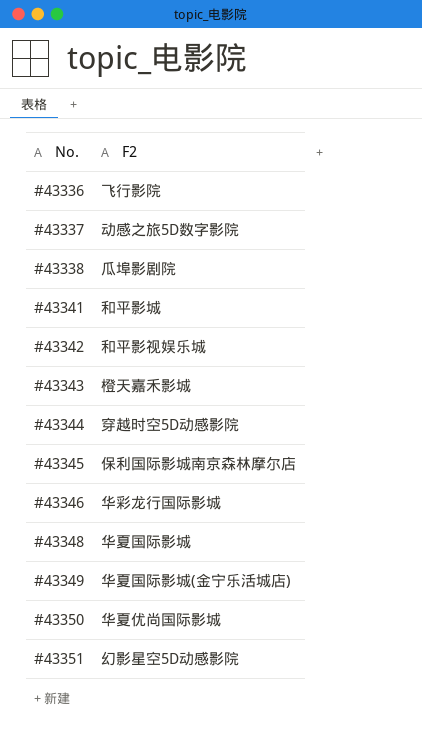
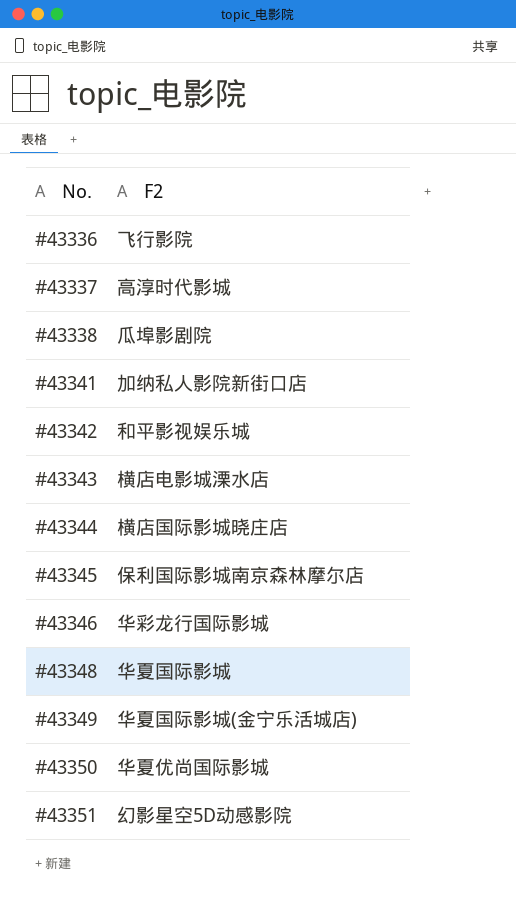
#43337 | F2: 动感之旅5D数字影院 -> 高淳时代影城
#43341 | F2: 和平影城 -> 加纳私人影院新街口店
#43343 | F2: 橙天嘉禾影城 -> 横店电影城溧水店
#43344 | F2: 穿越时空5D动感影院 -> 横店国际影城晓庄店

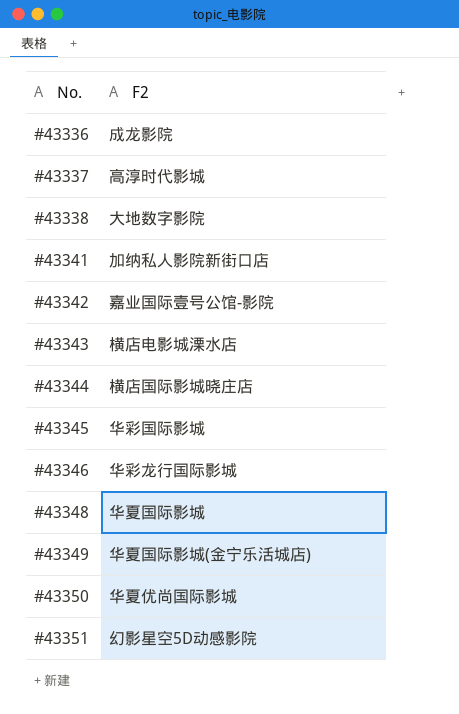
#43336 | F2: 飞行影院 -> 成龙影院
#43338 | F2: 瓜埠影剧院 -> 大地数字影院
#43342 | F2: 和平影视娱乐城 -> 嘉业国际壹号公馆-影院
#43345 | F2: 保利国际影城南京森林摩尔店 -> 华彩国际影城

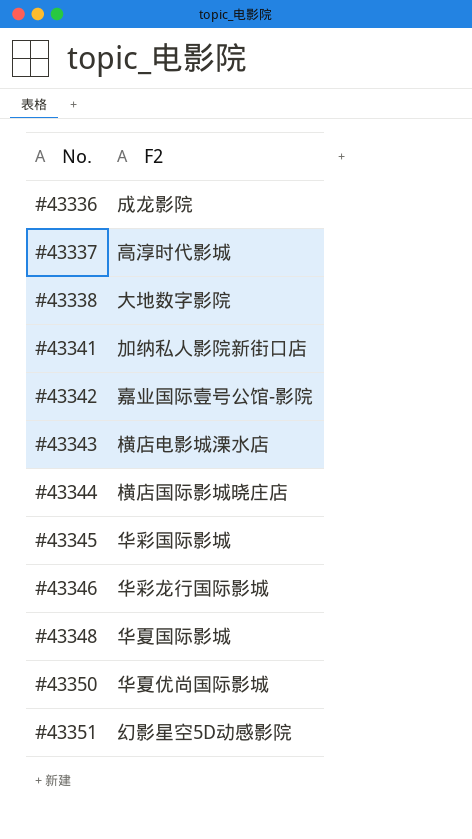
row #43349: 华夏国际影城(金宁乐活城店) -> none

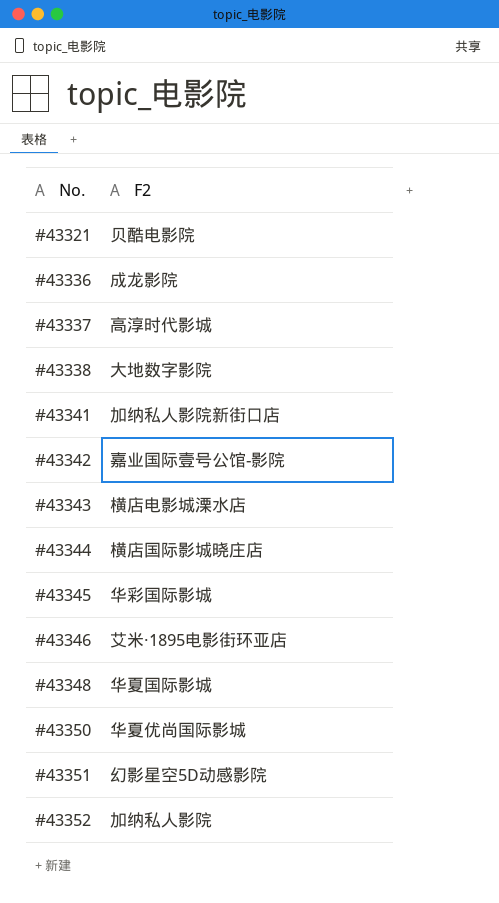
row #43321: none -> 贝酷电影院
#43346 | F2: 华彩龙行国际影城 -> 艾米·1895电影街环亚店
row #43352: none -> 加纳私人影院

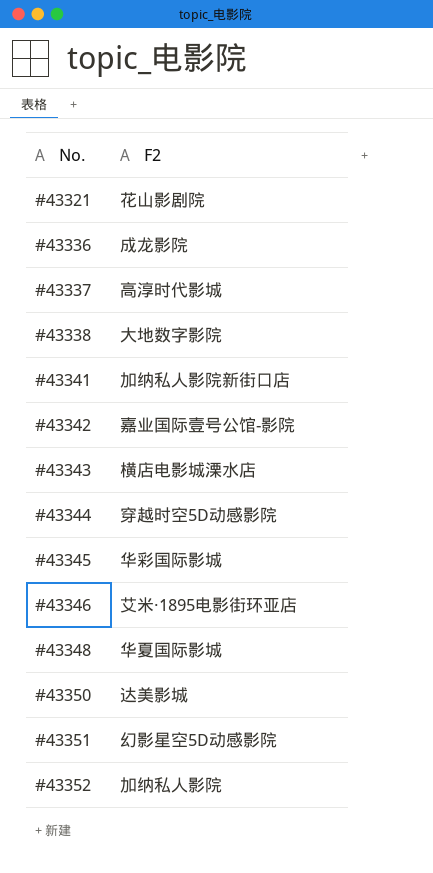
#43321 | F2: 贝酷电影院 -> 花山影剧院
#43344 | F2: 横店国际影城晓庄店 -> 穿越时空5D动感影院
#43350 | F2: 华夏优尚国际影城 -> 达美影城

